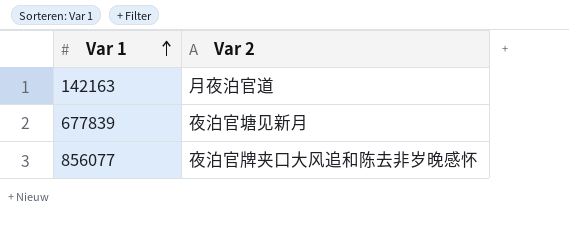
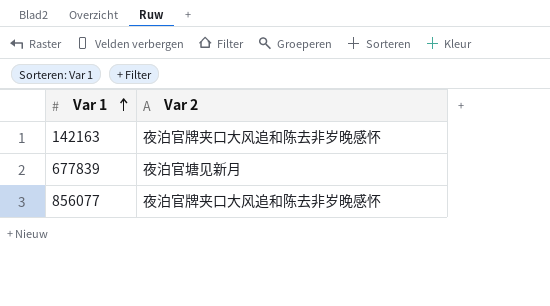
142163 | Var 2: 月夜泊官道 -> 夜泊官牌夹口大风追和陈去非岁晚感怀

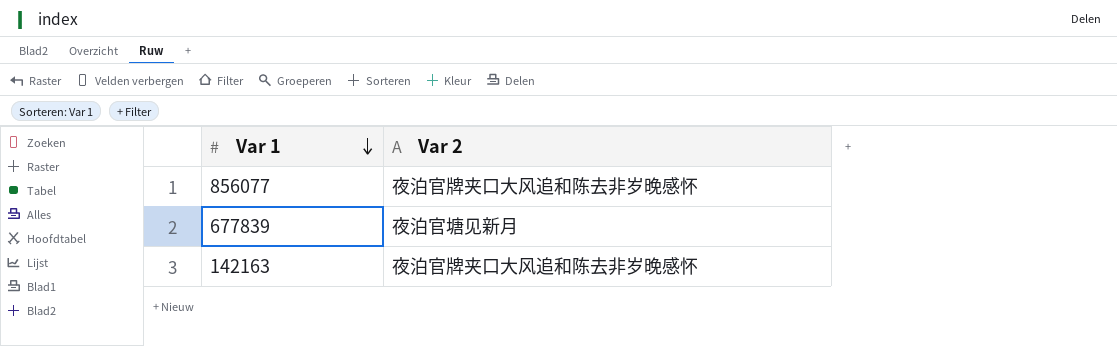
row order: Var 1 ascending -> Var 1 descending

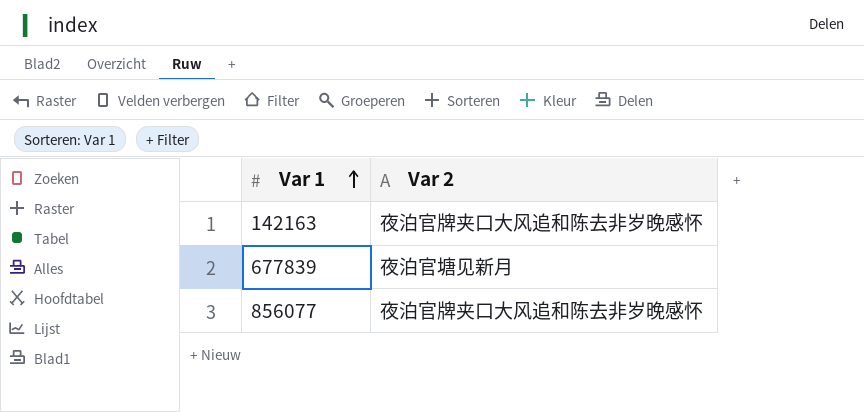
row order: Var 1 descending -> Var 1 ascending

